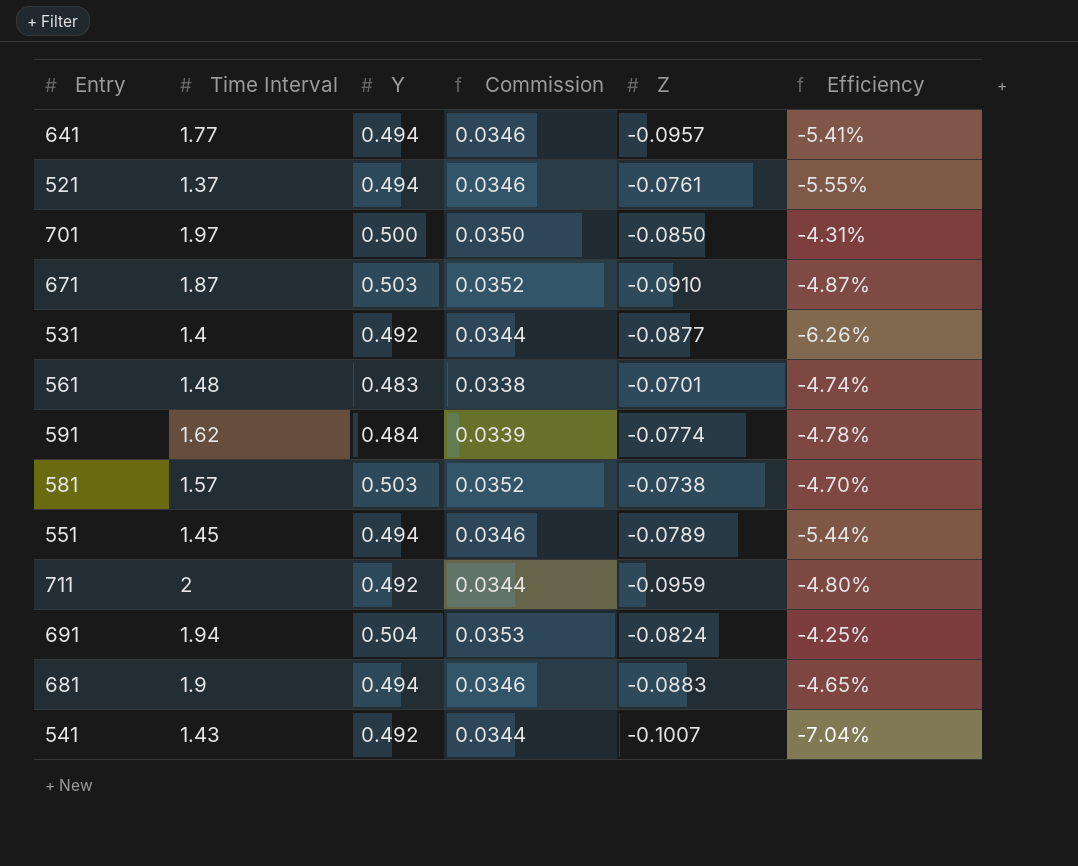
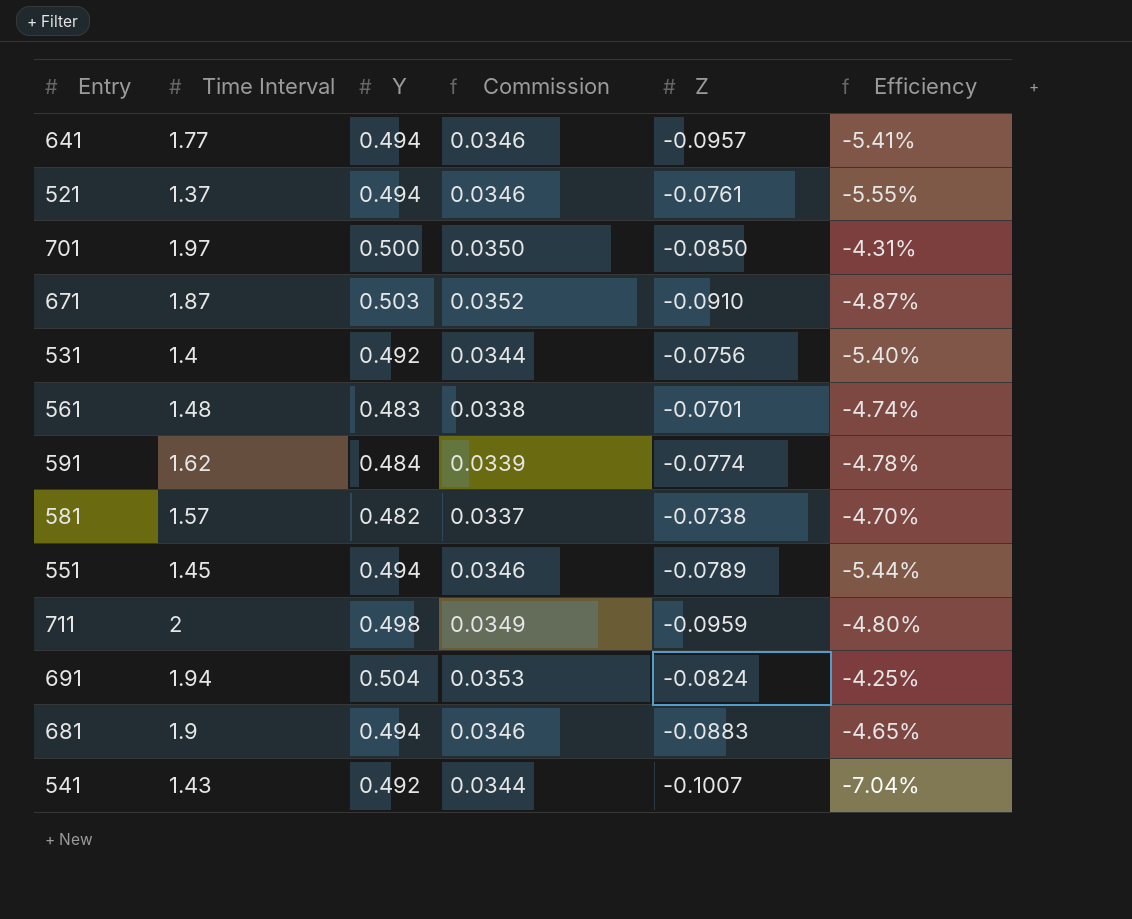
531 | Z: -0.0877 -> -0.0756
531 | Efficiency: -6.26% -> -5.40%
581 | Y: 0.503 -> 0.482
581 | Commission: 0.0352 -> 0.0337
711 | Y: 0.492 -> 0.498
711 | Commission: 0.0344 -> 0.0349

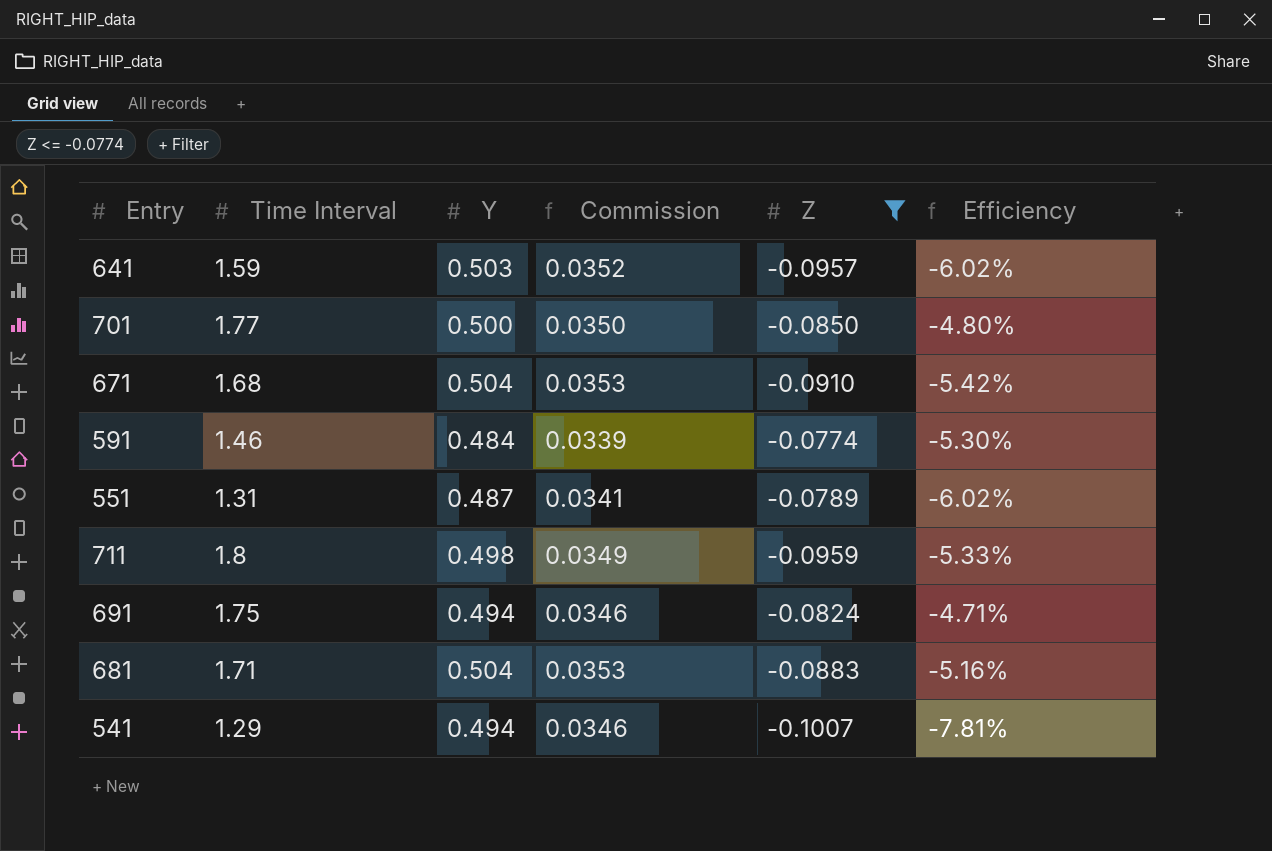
filter: none -> Z <= -0.0774
641 | Time Interval: 1.77 -> 1.59
641 | Y: 0.494 -> 0.503
641 | Commission: 0.0346 -> 0.0352
641 | Efficiency: -5.41% -> -6.02%
701 | Time Interval: 1.97 -> 1.77
701 | Efficiency: -4.31% -> -4.80%
671 | Time Interval: 1.87 -> 1.68
671 | Y: 0.503 -> 0.504
671 | Commission: 0.0352 -> 0.0353
671 | Efficiency: -4.87% -> -5.42%
591 | Time Interval: 1.62 -> 1.46
591 | Efficiency: -4.78% -> -5.30%
551 | Time Interval: 1.45 -> 1.31
551 | Y: 0.494 -> 0.487
551 | Commission: 0.0346 -> 0.0341
551 | Efficiency: -5.44% -> -6.02%
711 | Time Interval: 2 -> 1.8
711 | Efficiency: -4.80% -> -5.33%
691 | Time Interval: 1.94 -> 1.75
691 | Y: 0.504 -> 0.494
691 | Commission: 0.0353 -> 0.0346
691 | Efficiency: -4.25% -> -4.71%
681 | Time Interval: 1.9 -> 1.71
681 | Y: 0.494 -> 0.504
681 | Commission: 0.0346 -> 0.0353
681 | Efficiency: -4.65% -> -5.16%
541 | Time Interval: 1.43 -> 1.29
541 | Y: 0.492 -> 0.494
541 | Commission: 0.0344 -> 0.0346
541 | Efficiency: -7.04% -> -7.81%

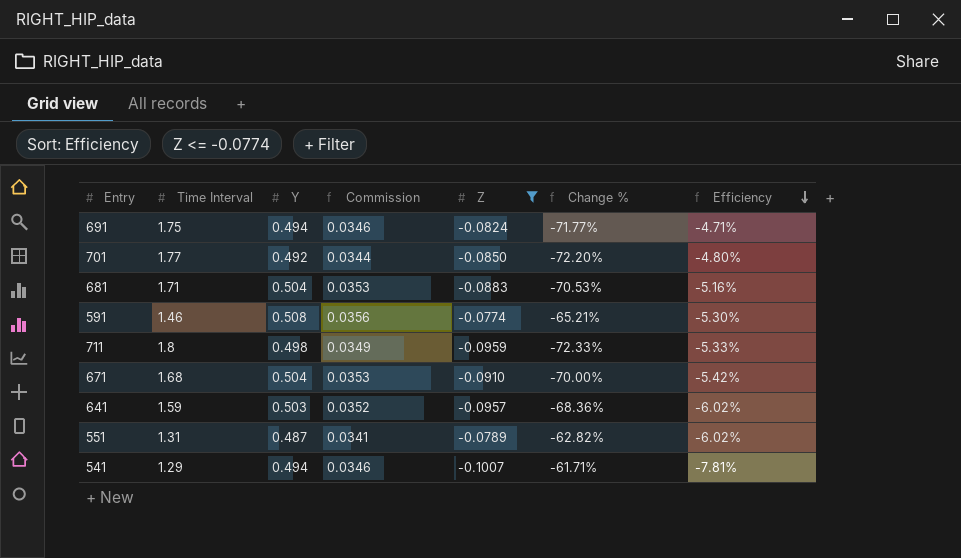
row order: none -> Efficiency descending
column Change % | formula: none -> ([Y] - [Time Interval]) / [Time Interval]
701 | Y: 0.500 -> 0.492
701 | Commission: 0.0350 -> 0.0344
591 | Y: 0.484 -> 0.508
591 | Commission: 0.0339 -> 0.0356

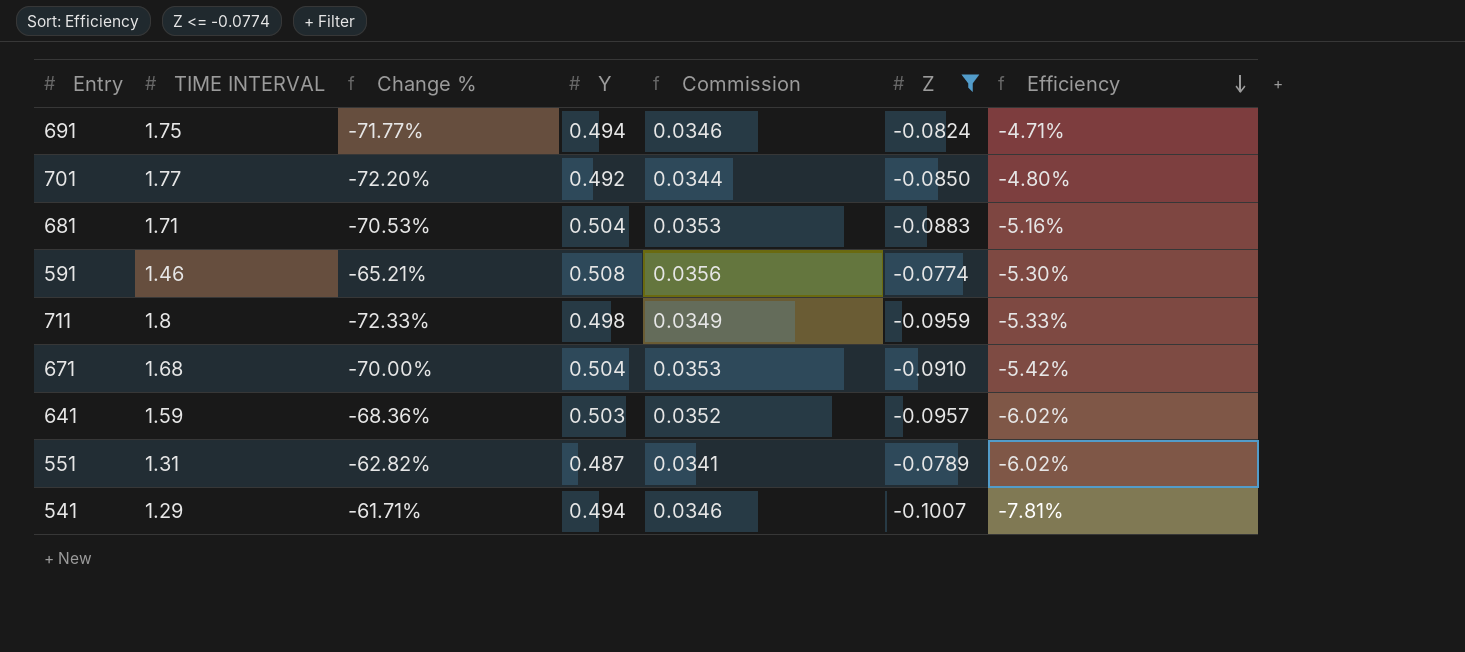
column name: Time Interval -> TIME INTERVAL
column Change % | position: 6 -> 3

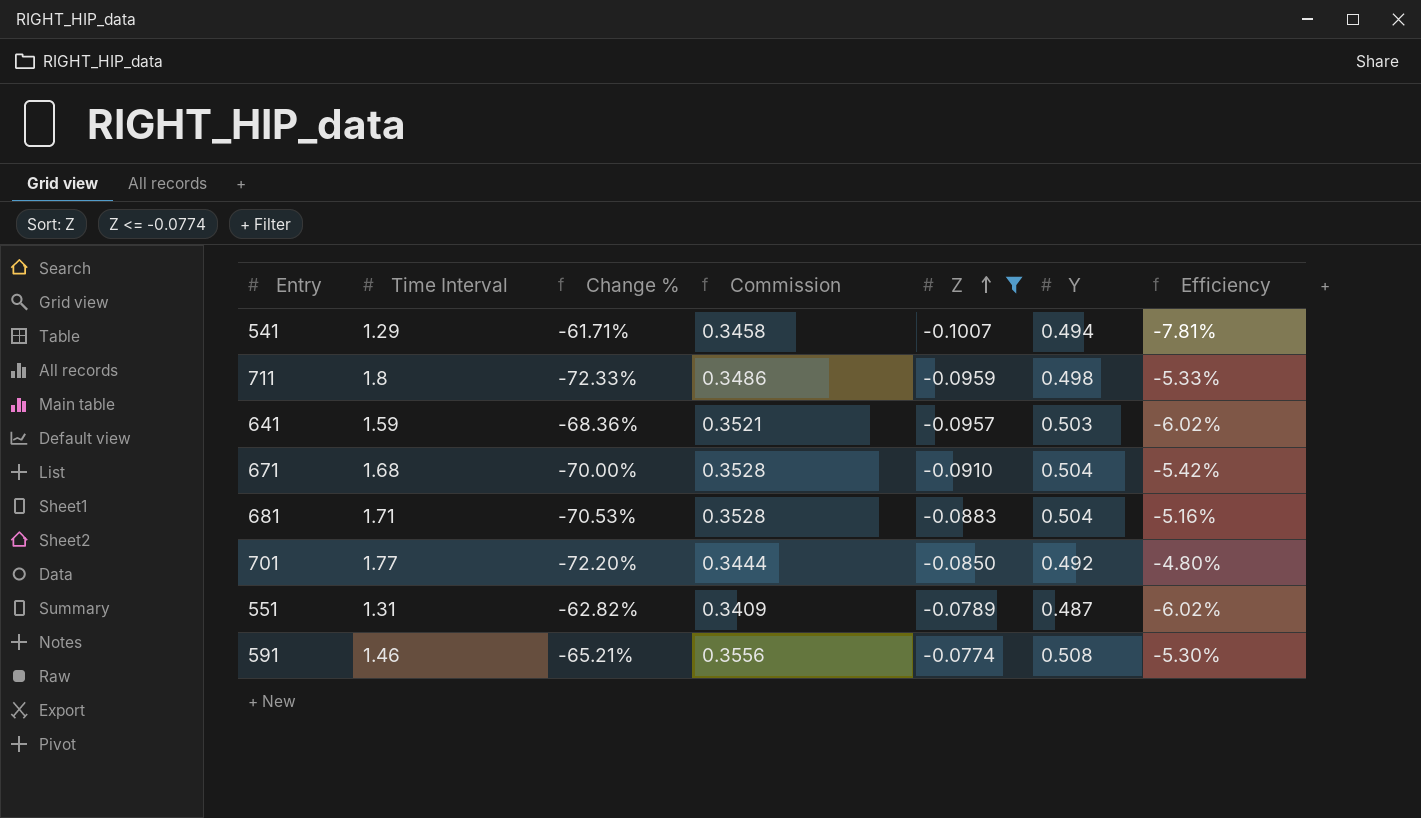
row order: Efficiency descending -> Z ascending
column name: TIME INTERVAL -> Time Interval
column Commission | formula: [Y] * 0.07 -> [Y] * 0.7
column Y | position: 4 -> 6
row 691: 1.75 | -71.77% | 0.494 | 0.0346 | -0.0824 | -4.71% -> none

